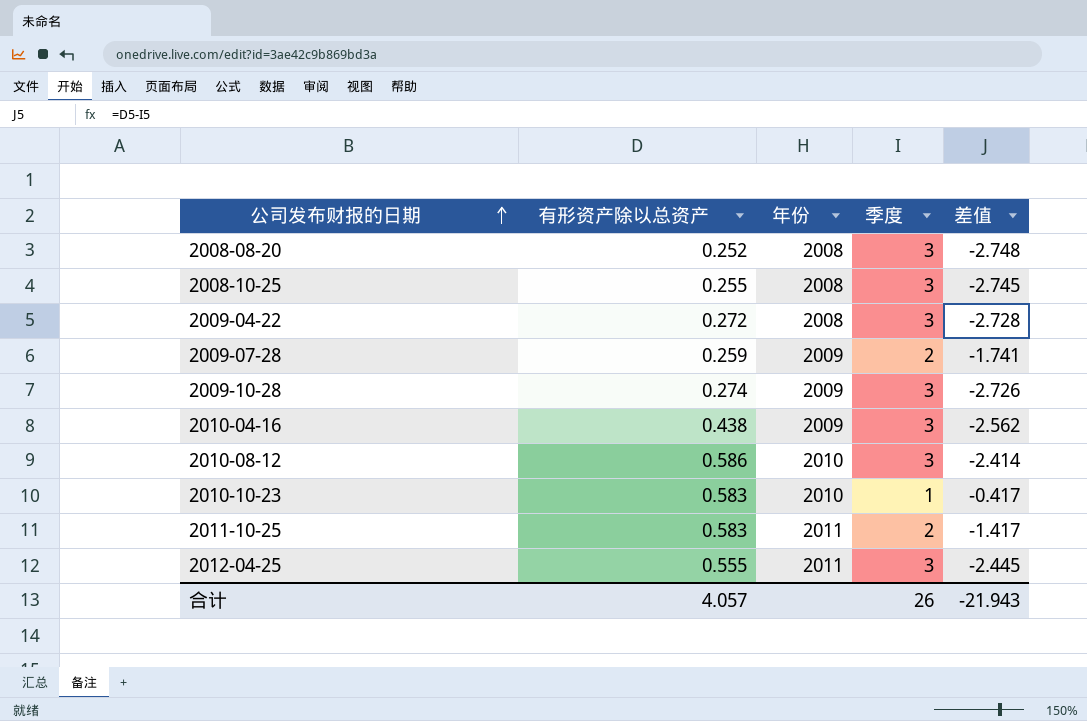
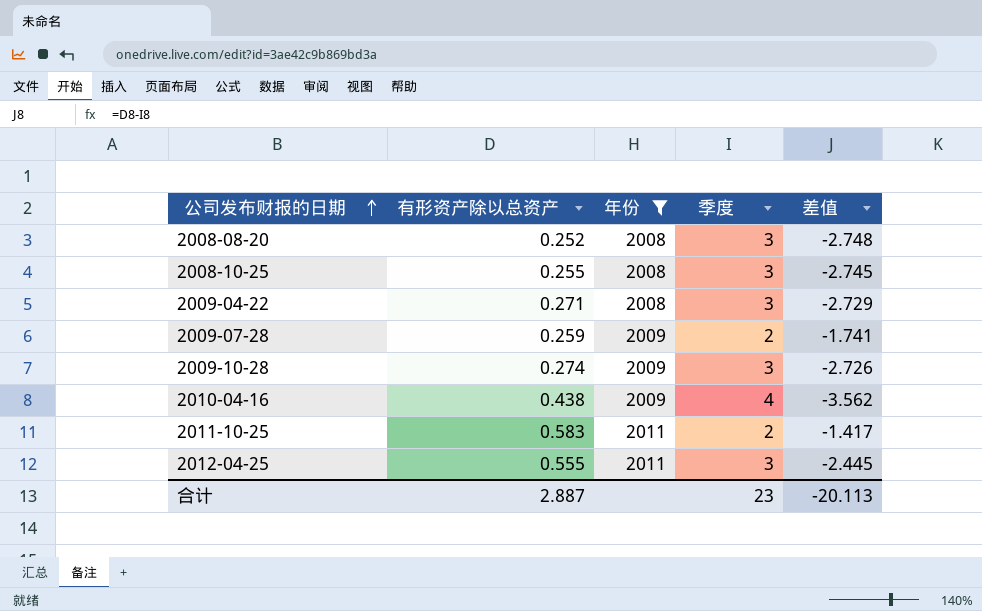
filter: none -> 年份 != 2010
2009-04-22 | 有形资产除以总资产: 0.272 -> 0.271
2009-04-22 | 差值: -2.728 -> -2.729
2010-04-16 | 季度: 3 -> 4
2010-04-16 | 差值: -2.562 -> -3.562
合计 | 有形资产除以总资产: 4.057 -> 2.887
合计 | 季度: 26 -> 23
合计 | 差值: -21.943 -> -20.113

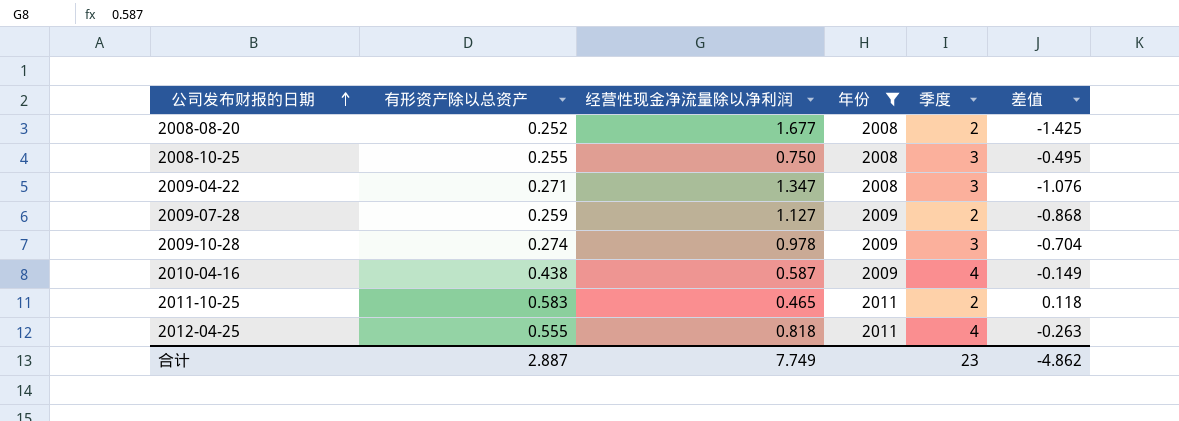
column 经营性现金净流量除以净利润 | position: none -> 3
column 差值 | formula: [有形资产除以总资产] - [季度] -> [有形资产除以总资产] - [经营性现金净流量除以净利润]
2008-08-20 | 季度: 3 -> 2
2012-04-25 | 季度: 3 -> 4
合计 | 差值: -20.113 -> -4.862

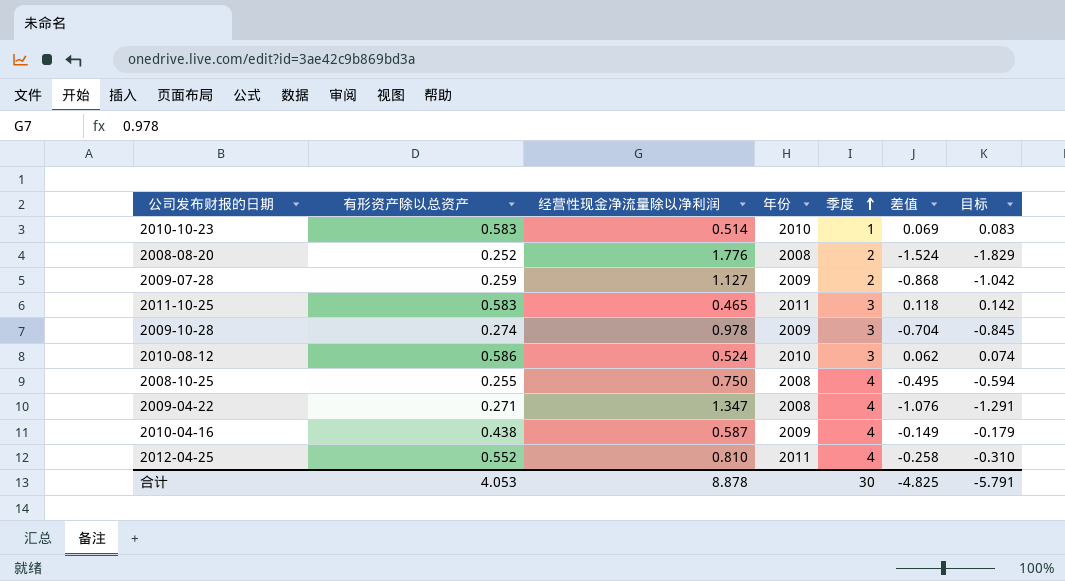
filter: 年份 != 2010 -> none
row order: 公司发布财报的日期 ascending -> 季度 ascending
column 目标 | formula: none -> [差值] * 1.2
2008-08-20 | 经营性现金净流量除以净利润: 1.677 -> 1.776
2008-08-20 | 差值: -1.425 -> -1.524
2011-10-25 | 季度: 2 -> 3
2008-10-25 | 季度: 3 -> 4
2009-04-22 | 季度: 3 -> 4
2012-04-25 | 有形资产除以总资产: 0.555 -> 0.552
2012-04-25 | 经营性现金净流量除以净利润: 0.818 -> 0.810
2012-04-25 | 差值: -0.263 -> -0.258
合计 | 有形资产除以总资产: 2.887 -> 4.053
合计 | 经营性现金净流量除以净利润: 7.749 -> 8.878
合计 | 季度: 23 -> 30
合计 | 差值: -4.862 -> -4.825

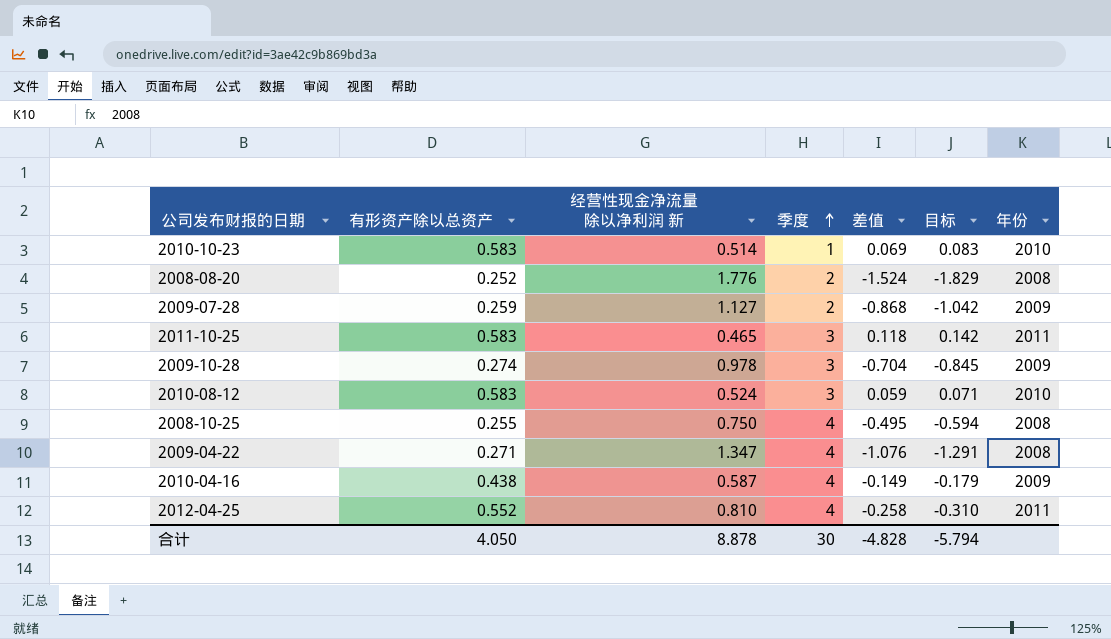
column name: 经营性现金净流量除以净利润 -> 经营性现金净流量除以净利润 新
column 年份 | position: 4 -> 7
2010-08-12 | 有形资产除以总资产: 0.586 -> 0.583
2010-08-12 | 差值: 0.062 -> 0.059
2010-08-12 | 目标: 0.074 -> 0.071
合计 | 有形资产除以总资产: 4.053 -> 4.050
合计 | 差值: -4.825 -> -4.828
合计 | 目标: -5.791 -> -5.794

